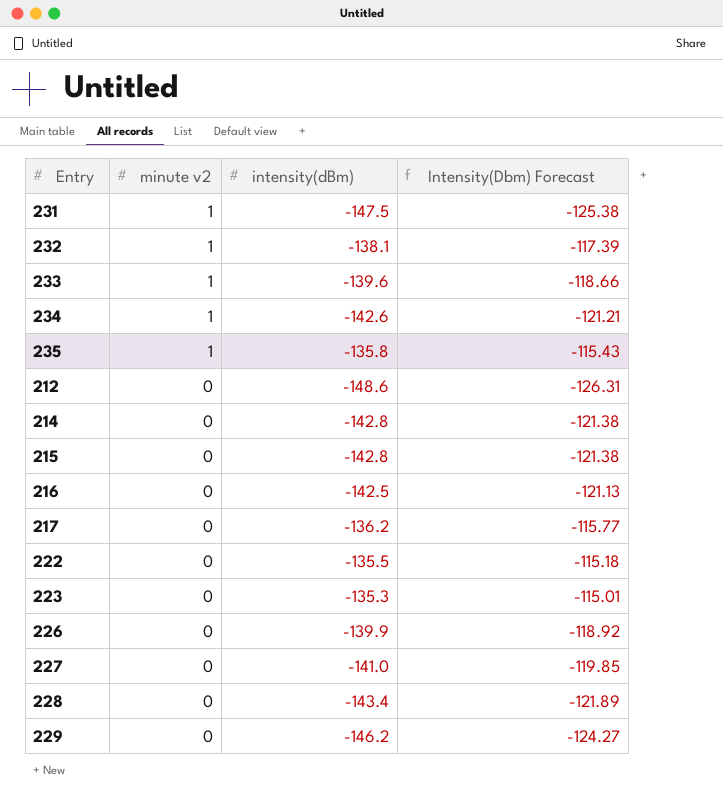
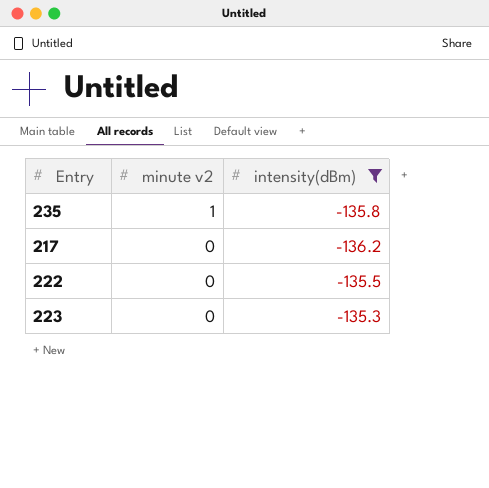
filter: none -> intensity(dBm) >= -136.2
column Intensity(Dbm) Forecast | formula: [intensity(dBm)] * 0.85 -> none

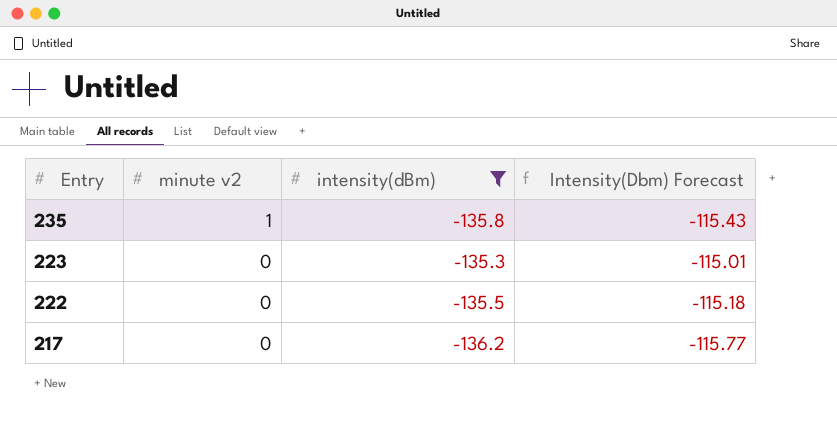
row order: minute v2 descending -> Entry descending
column Intensity(Dbm) Forecast | formula: none -> [intensity(dBm)] * 0.85

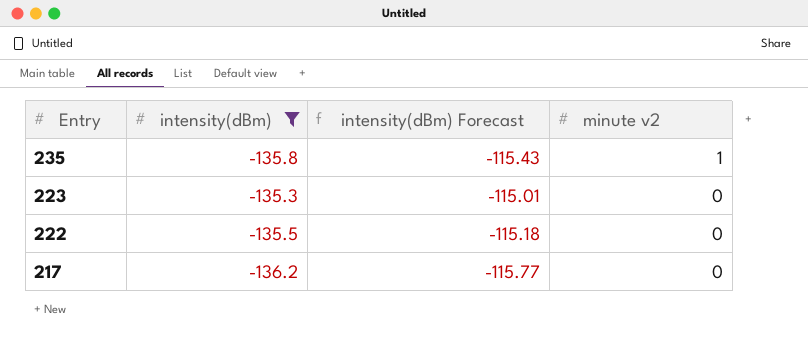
column name: Intensity(Dbm) Forecast -> intensity(dBm) Forecast
column minute v2 | position: 2 -> 4

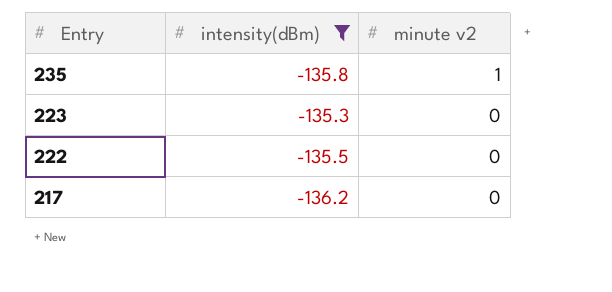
column intensity(dBm) Forecast | formula: [intensity(dBm)] * 0.85 -> none

